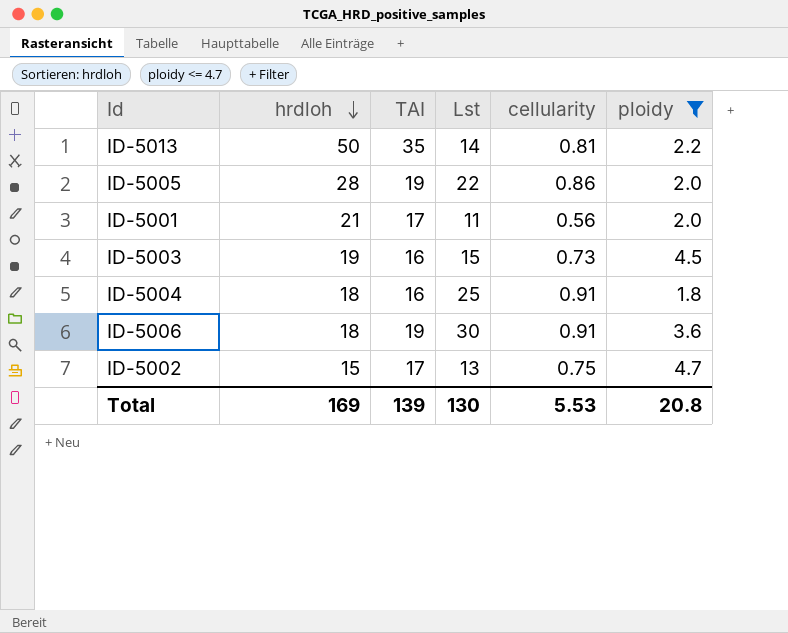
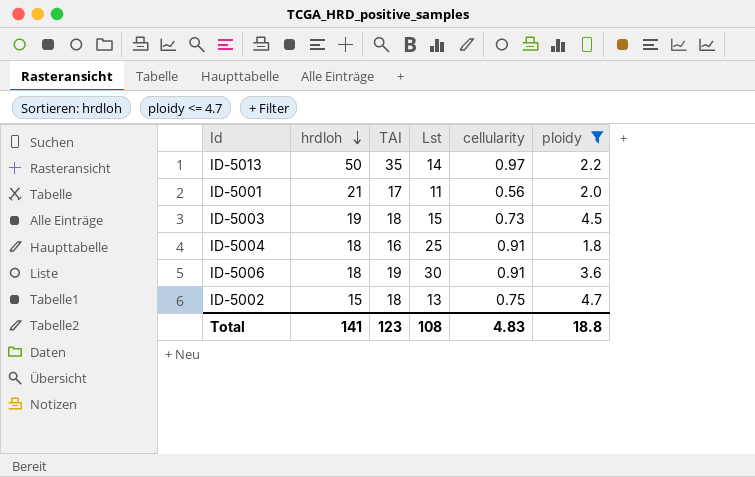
row ID-5005: 28 | 19 | 22 | 0.86 | 2.0 -> none
ID-5013 | cellularity: 0.81 -> 0.97
ID-5003 | TAI: 16 -> 18
ID-5002 | TAI: 17 -> 18
Total | hrdloh: 169 -> 141
Total | TAI: 139 -> 123
Total | Lst: 130 -> 108
Total | cellularity: 5.53 -> 4.83
Total | ploidy: 20.8 -> 18.8

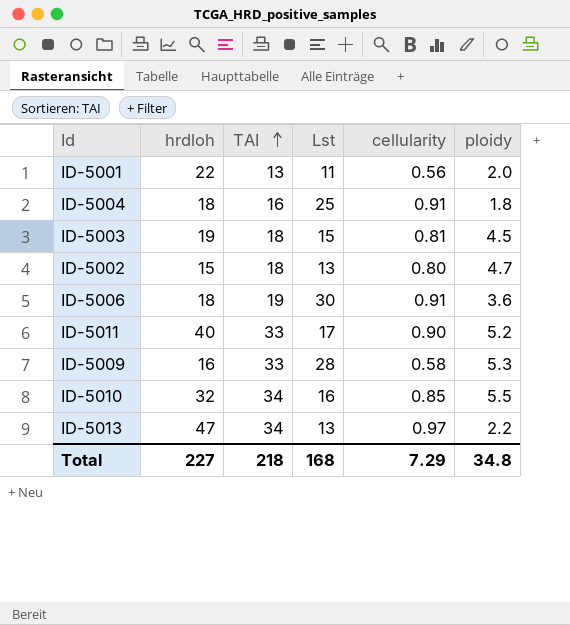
filter: ploidy <= 4.7 -> none
row order: hrdloh descending -> TAI ascending
ID-5001 | hrdloh: 21 -> 22
ID-5001 | TAI: 17 -> 13
ID-5003 | cellularity: 0.73 -> 0.81
ID-5002 | cellularity: 0.75 -> 0.80
ID-5013 | hrdloh: 50 -> 47
ID-5013 | TAI: 35 -> 34
ID-5013 | Lst: 14 -> 13
Total | hrdloh: 141 -> 227
Total | TAI: 123 -> 218
Total | Lst: 108 -> 168
Total | cellularity: 4.83 -> 7.29
Total | ploidy: 18.8 -> 34.8

